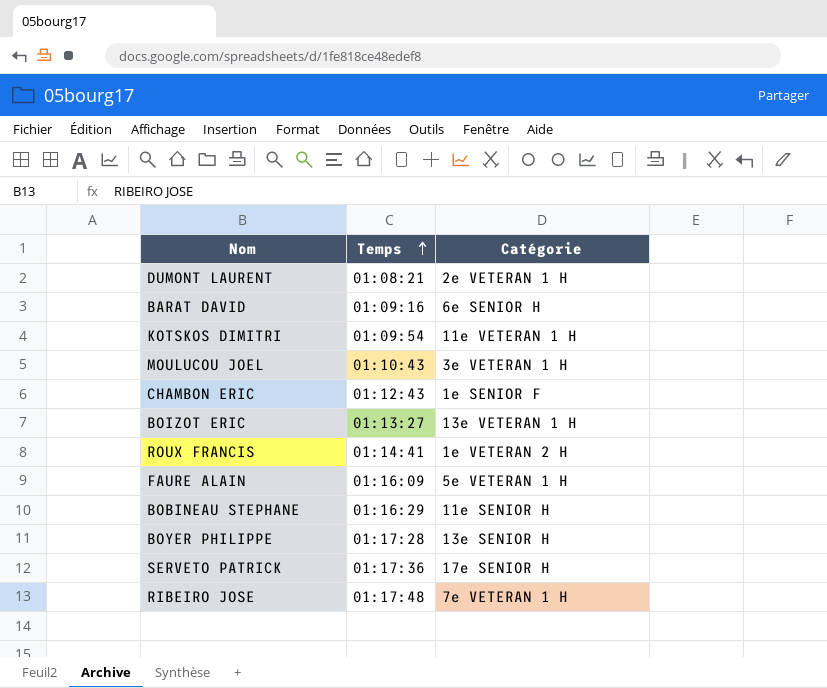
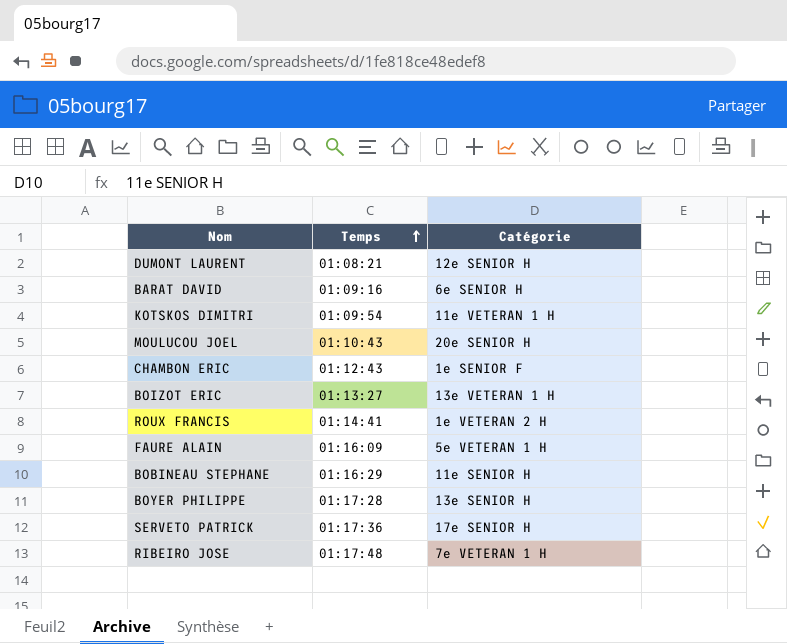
DUMONT LAURENT | Catégorie: 2e VETERAN 1 H -> 12e SENIOR H
MOULUCOU JOEL | Catégorie: 3e VETERAN 1 H -> 20e SENIOR H

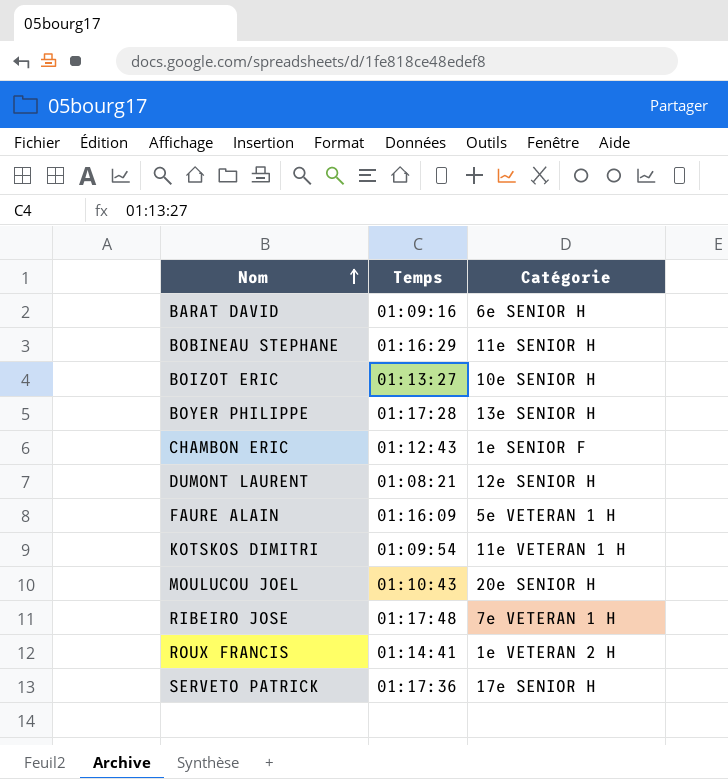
row order: Temps ascending -> Nom ascending
BOIZOT ERIC | Catégorie: 13e VETERAN 1 H -> 10e SENIOR H

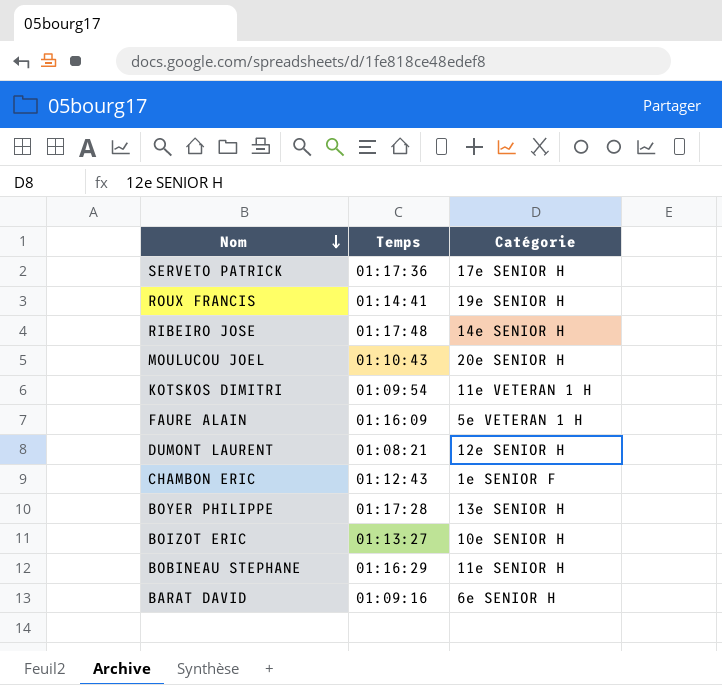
row order: Nom ascending -> Nom descending
ROUX FRANCIS | Catégorie: 1e VETERAN 2 H -> 19e SENIOR H
RIBEIRO JOSE | Catégorie: 7e VETERAN 1 H -> 14e SENIOR H

